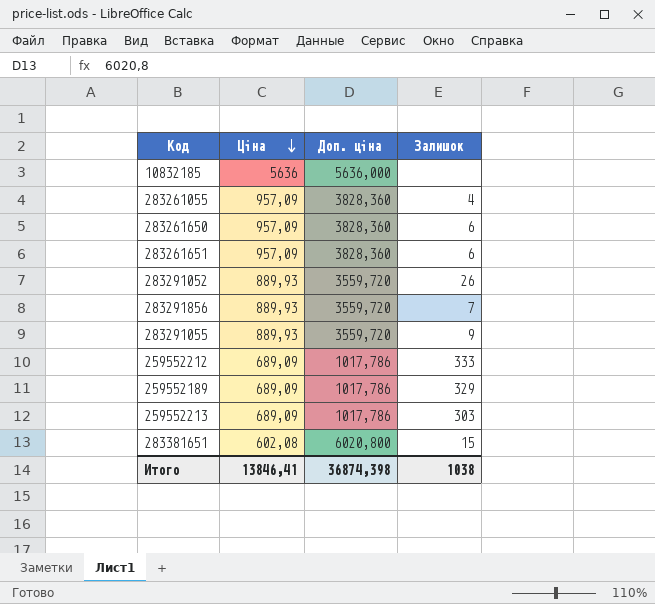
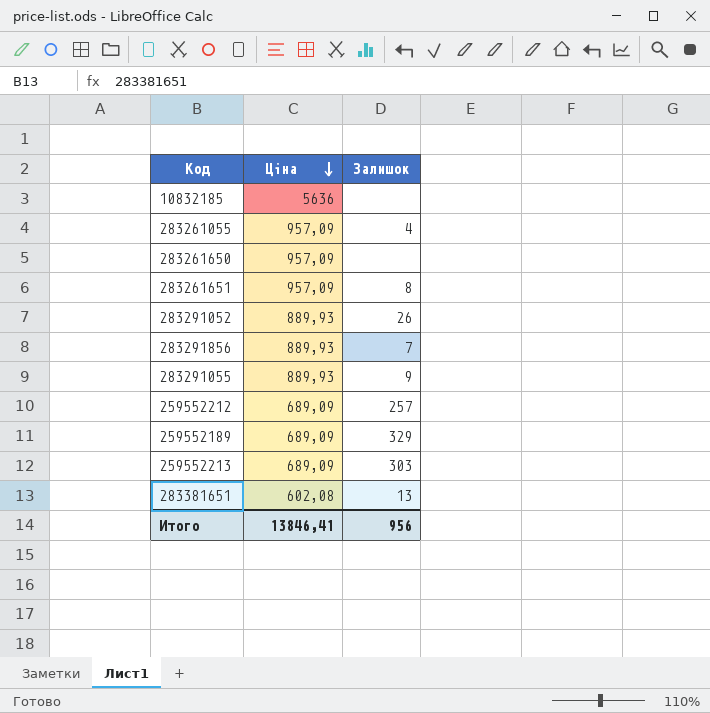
column Доп. ціна | position: 3 -> none
283261650 | Залишок: 6 -> none
283261651 | Залишок: 6 -> 8
259552212 | Залишок: 333 -> 257
283381651 | Залишок: 15 -> 13
Итого | Залишок: 1038 -> 956

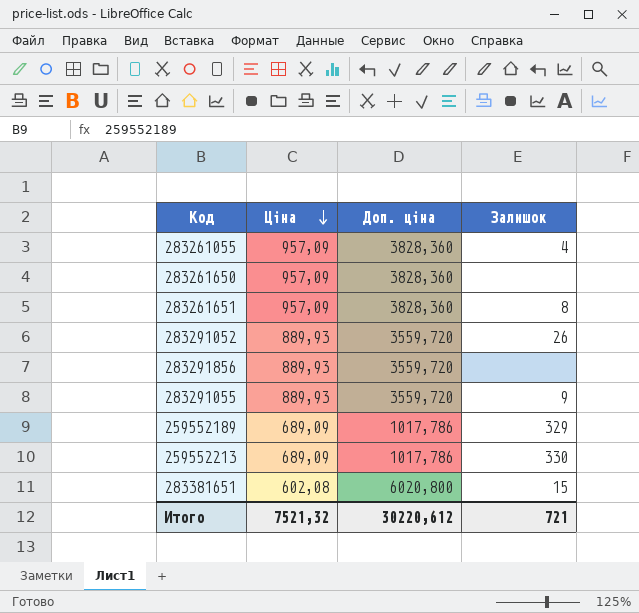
column Доп. ціна | position: none -> 3
row 10832185: 5636 | none -> none
row 259552212: 689,09 | 257 -> none
283291856 | Залишок: 7 -> none
259552213 | Залишок: 303 -> 330
283381651 | Залишок: 13 -> 15
Итого | Ціна: 13846,41 -> 7521,32
Итого | Залишок: 956 -> 721

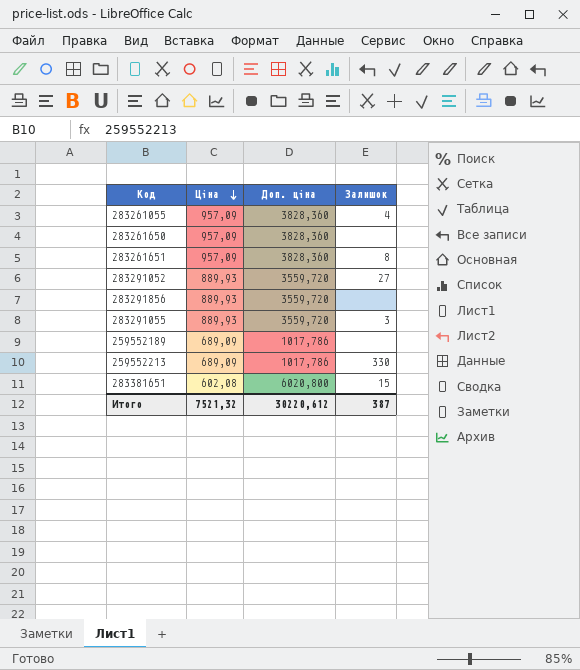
283291052 | Залишок: 26 -> 27
283291055 | Залишок: 9 -> 3
259552189 | Залишок: 329 -> none
Итого | Залишок: 721 -> 387

